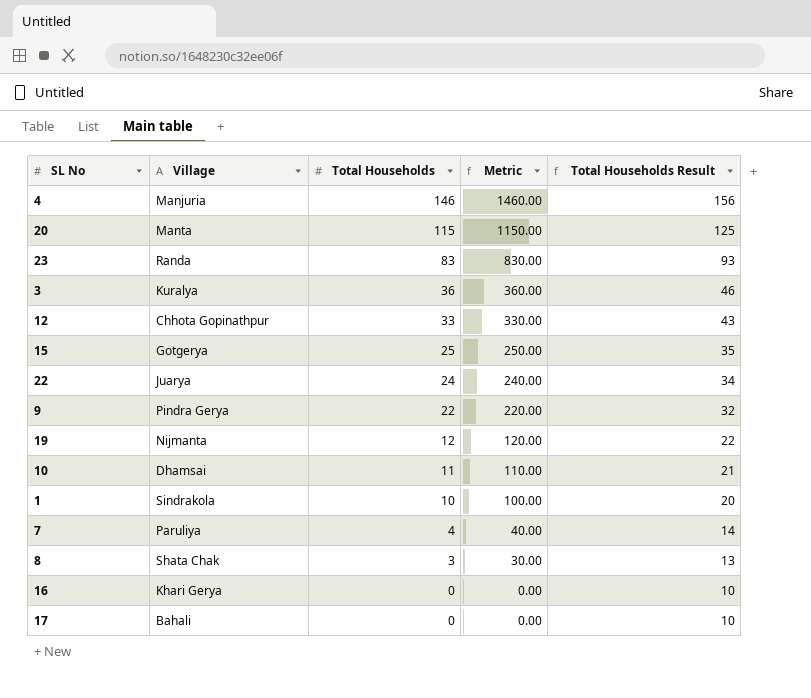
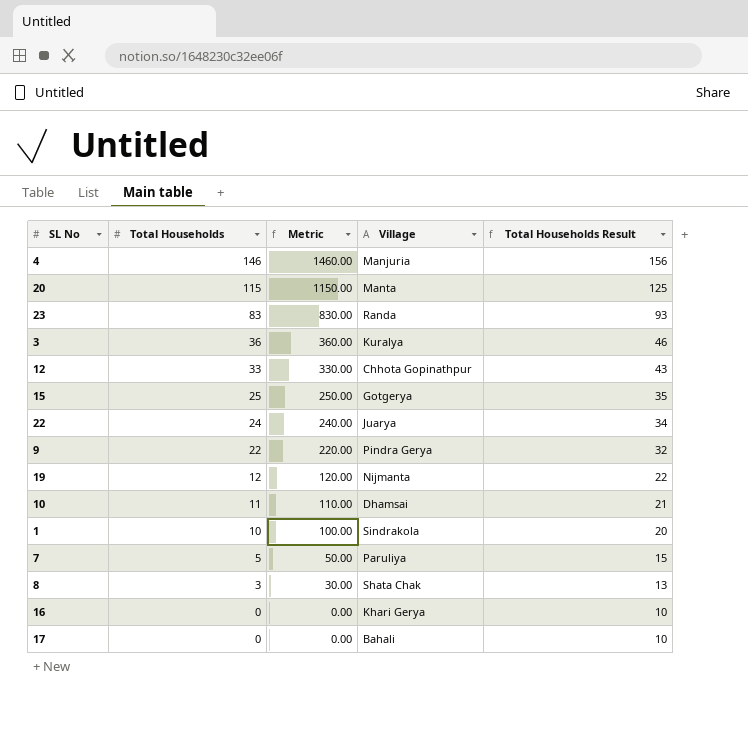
column Village | position: 2 -> 4
7 | Total Households: 4 -> 5
7 | Metric: 40.00 -> 50.00
7 | Total Households Result: 14 -> 15

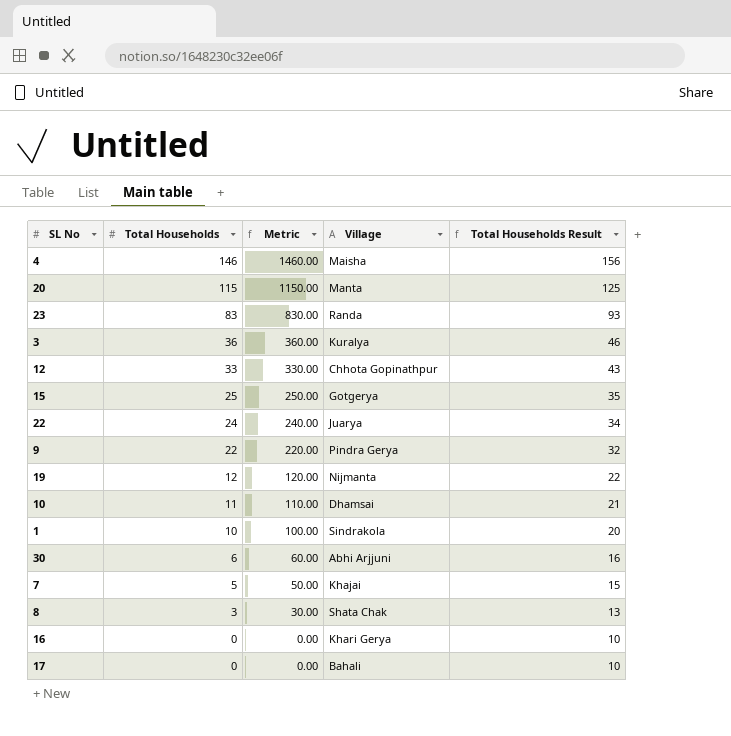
4 | Village: Manjuria -> Maisha
row 30: none -> 6 | 60.00 | Abhi Arjjuni | 16
7 | Village: Paruliya -> Khajai

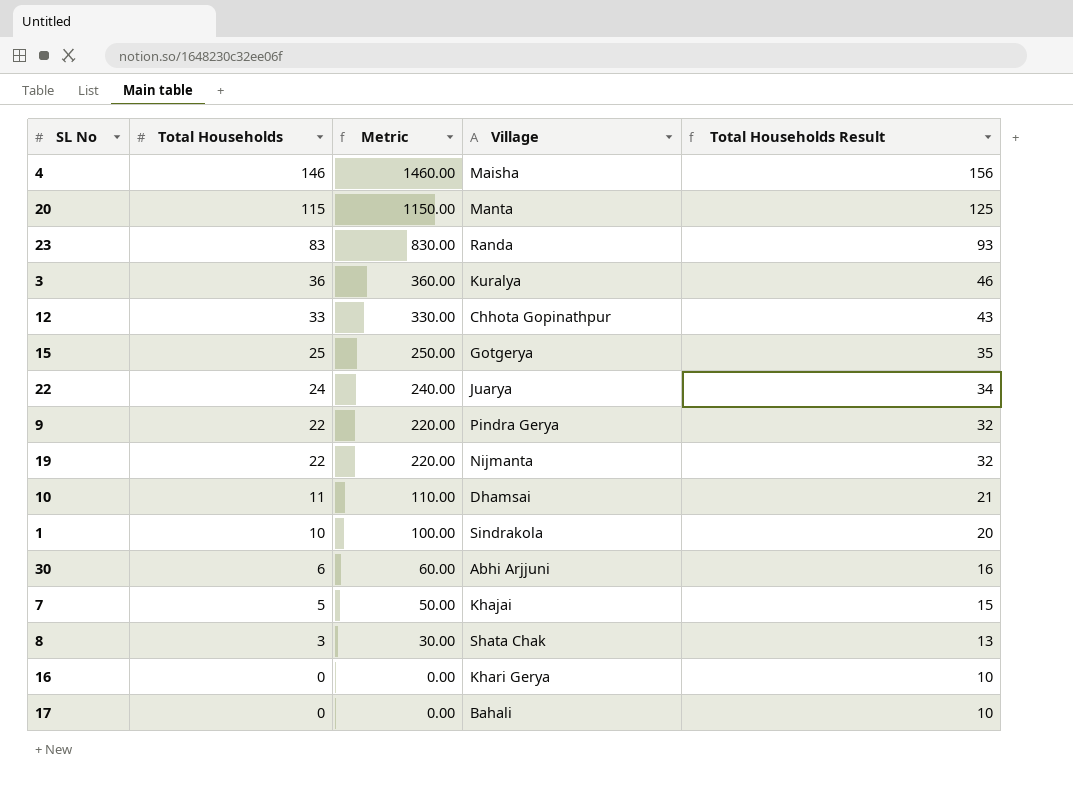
19 | Total Households: 12 -> 22
19 | Metric: 120.00 -> 220.00
19 | Total Households Result: 22 -> 32

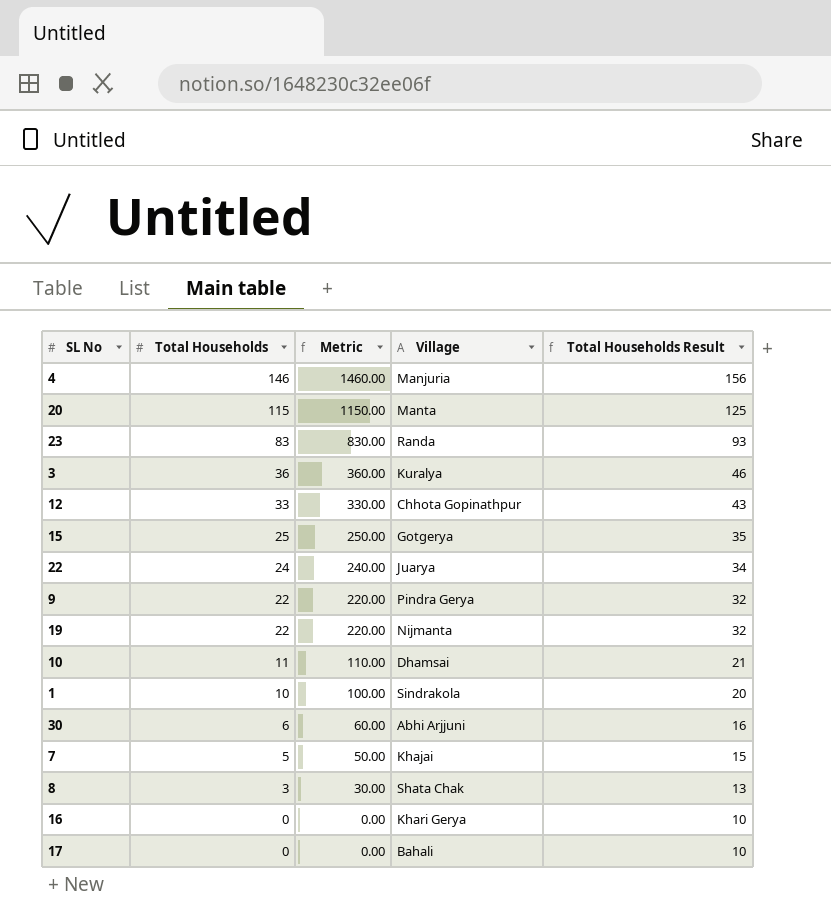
4 | Village: Maisha -> Manjuria

